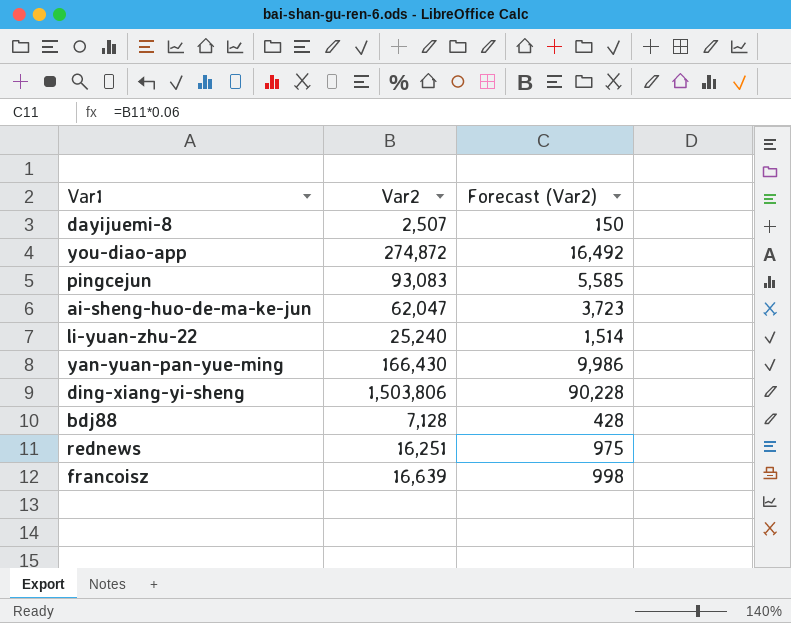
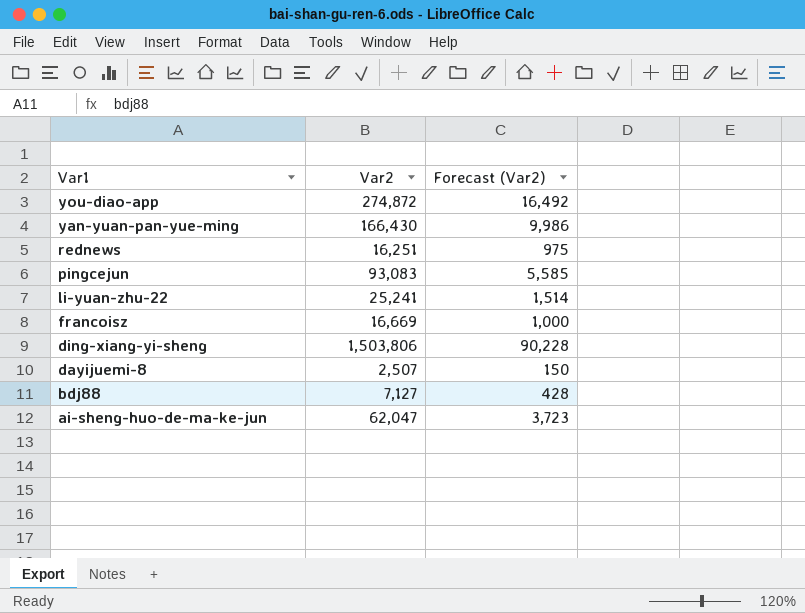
row order: none -> Var1 descending
li-yuan-zhu-22 | Var2: 25,240 -> 25,241
francoisz | Var2: 16,639 -> 16,669
francoisz | Forecast (Var2): 998 -> 1,000
bdj88 | Var2: 7,128 -> 7,127

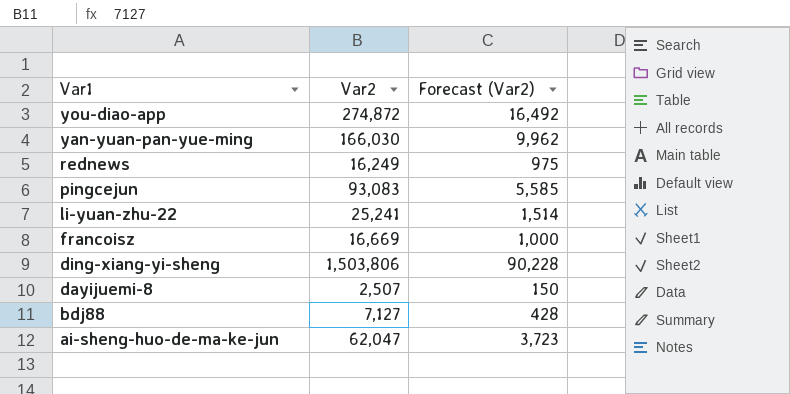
yan-yuan-pan-yue-ming | Var2: 166,430 -> 166,030
yan-yuan-pan-yue-ming | Forecast (Var2): 9,986 -> 9,962
rednews | Var2: 16,251 -> 16,249

